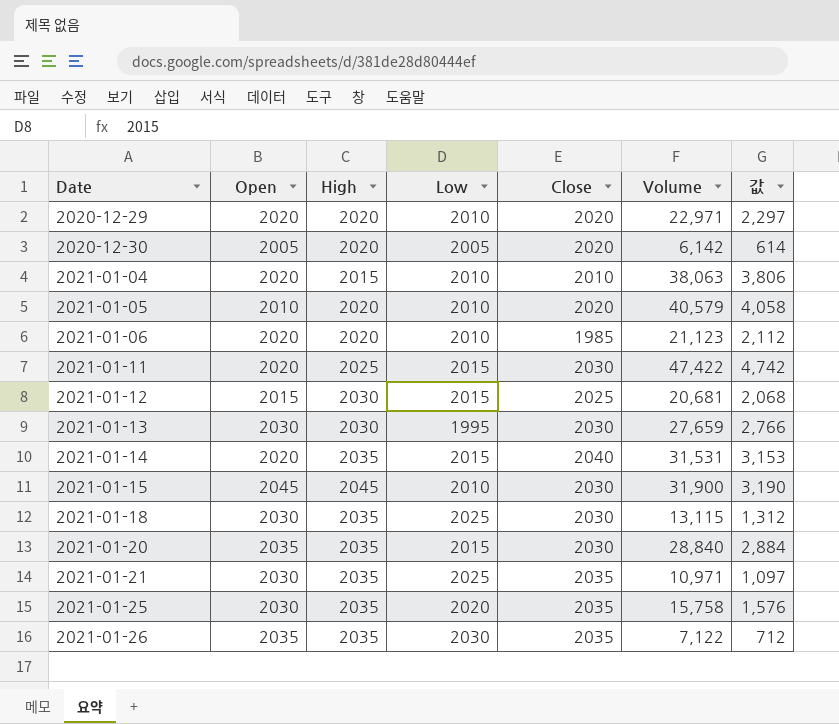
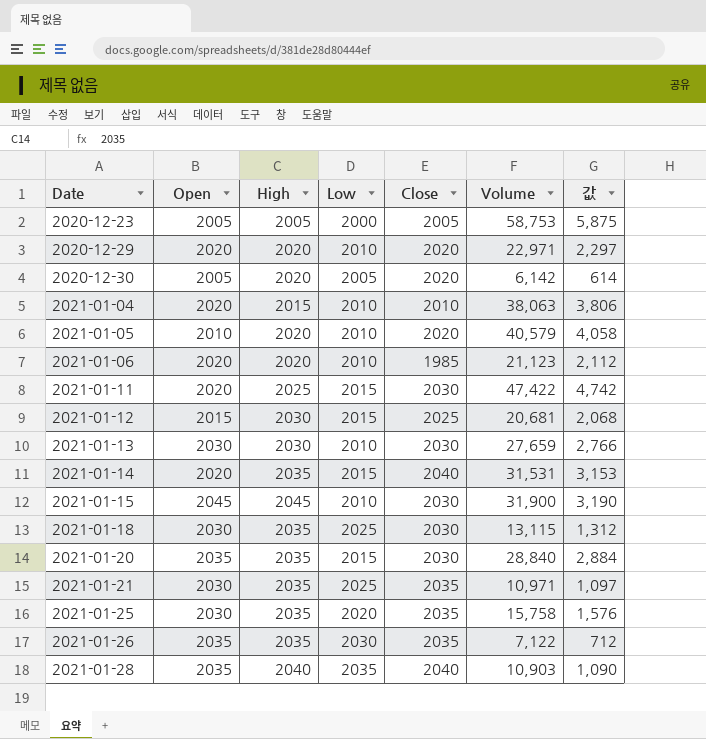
row 2020-12-23: none -> 2005 | 2005 | 2000 | 2005 | 58,753 | 5,875
2021-01-13 | Low: 1995 -> 2010
row 2021-01-28: none -> 2035 | 2040 | 2035 | 2040 | 10,903 | 1,090

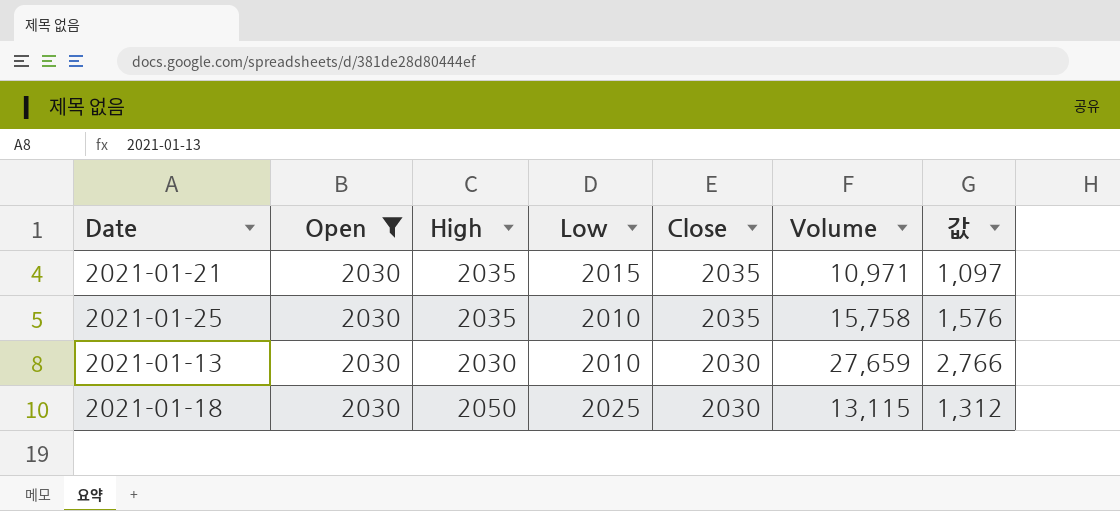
filter: none -> Open = 2030
row order: Date ascending -> Close descending
2021-01-21 | Low: 2025 -> 2015
2021-01-25 | Low: 2020 -> 2010
2021-01-18 | High: 2035 -> 2050

